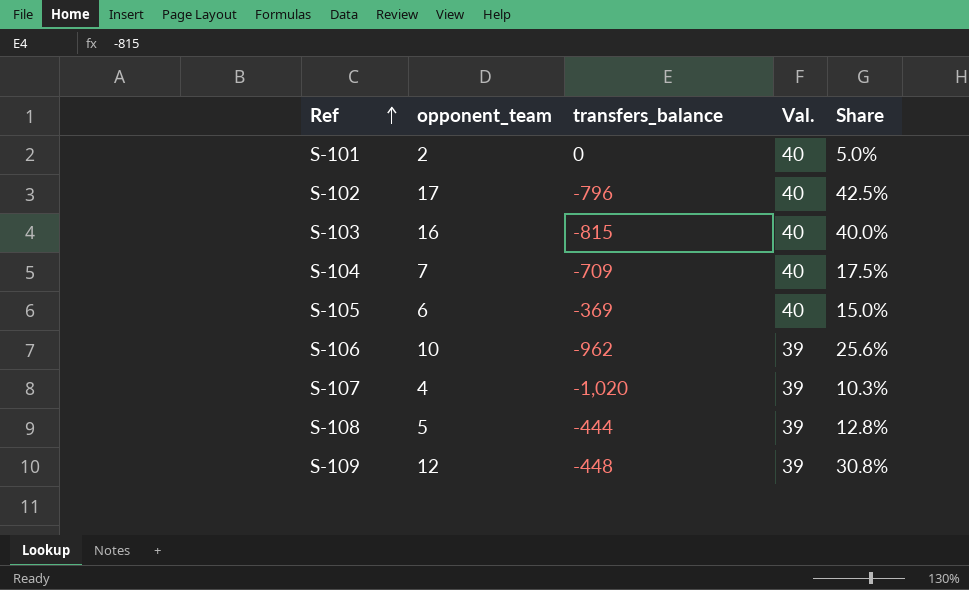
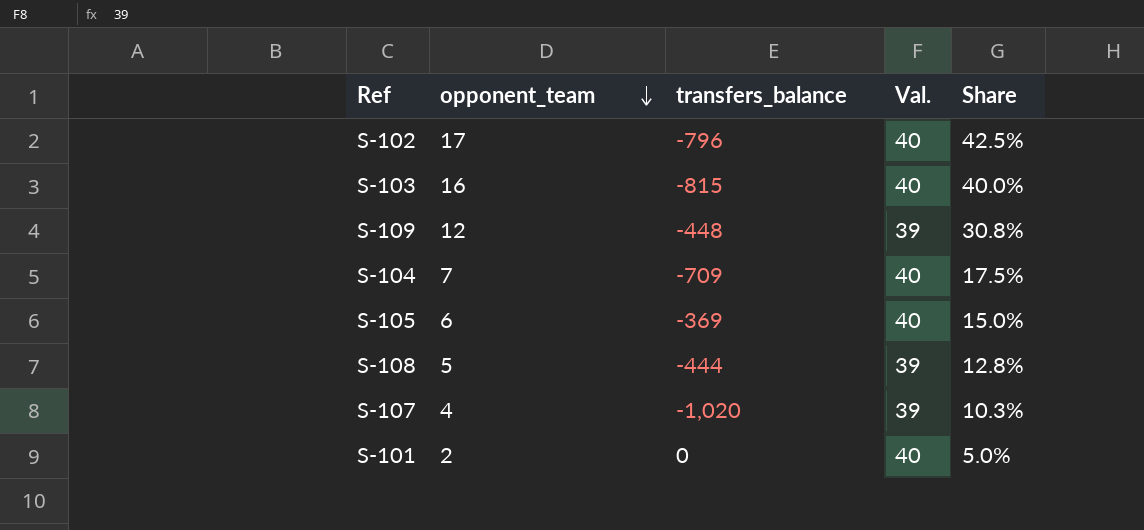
row order: Ref ascending -> opponent_team descending
row S-106: 10 | -962 | 39 | 25.6% -> none

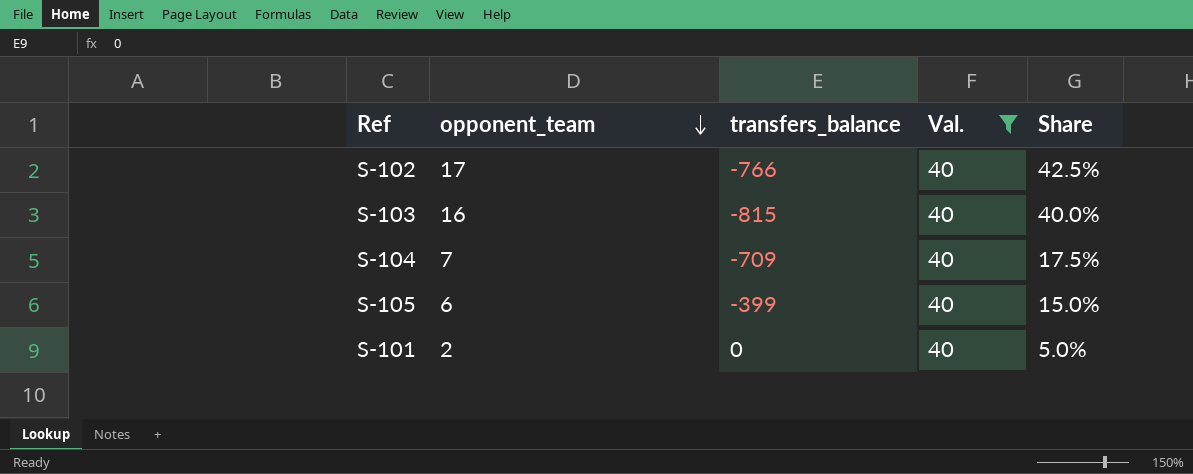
filter: none -> Val. = 40
S-102 | transfers_balance: -796 -> -766
S-105 | transfers_balance: -369 -> -399

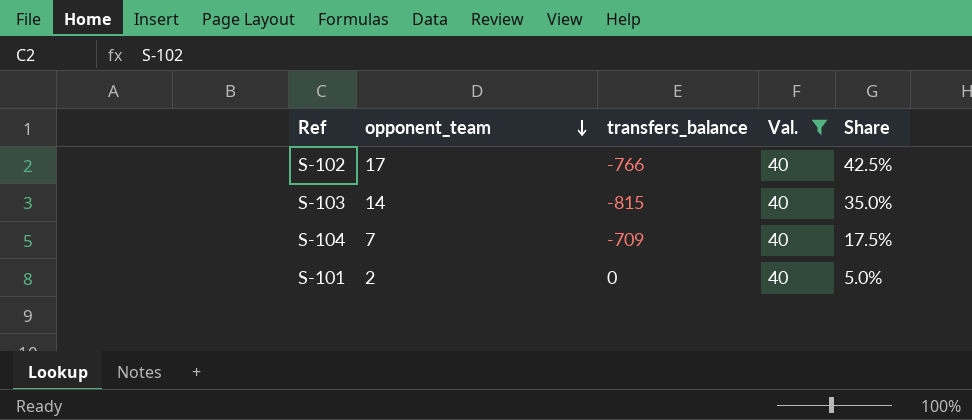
row S-105: 6 | -399 | 40 | 15.0% -> none
S-103 | opponent_team: 16 -> 14
S-103 | Share: 40.0% -> 35.0%

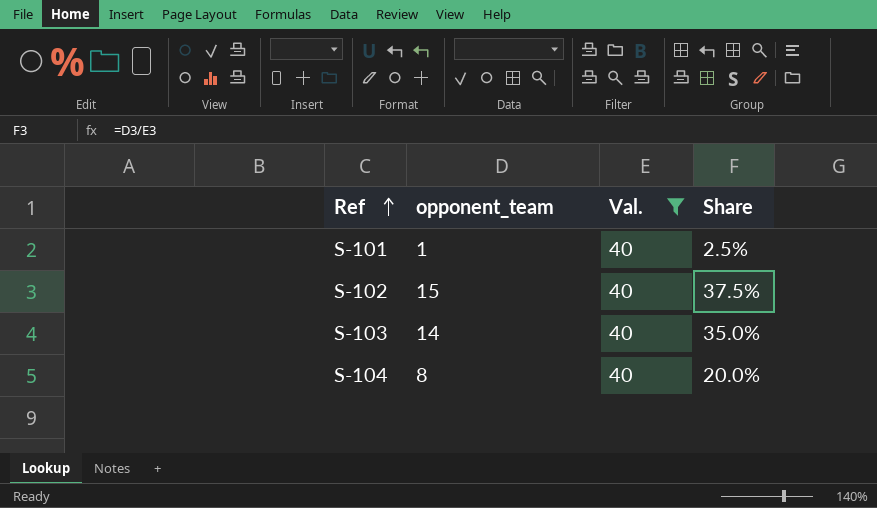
row order: opponent_team descending -> Ref ascending
column transfers_balance | position: 3 -> none
S-101 | opponent_team: 2 -> 1
S-101 | Share: 5.0% -> 2.5%
S-102 | opponent_team: 17 -> 15
S-102 | Share: 42.5% -> 37.5%
S-104 | opponent_team: 7 -> 8
S-104 | Share: 17.5% -> 20.0%

